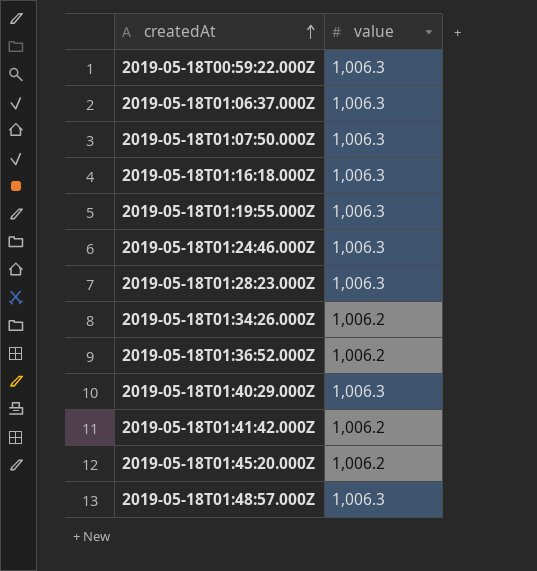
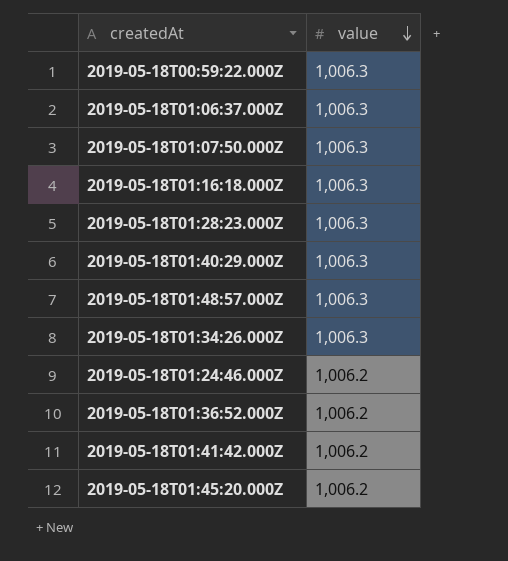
row order: createdAt ascending -> value descending
row 2019-05-18T01:19:55.000Z: 1,006.3 -> none
2019-05-18T01:34:26.000Z | value: 1,006.2 -> 1,006.3
2019-05-18T01:24:46.000Z | value: 1,006.3 -> 1,006.2

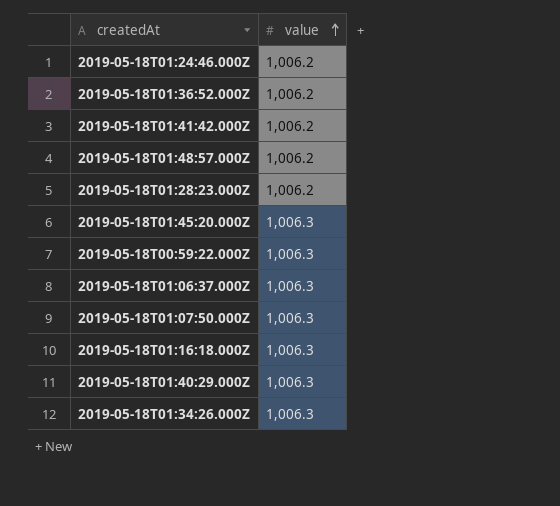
row order: value descending -> value ascending
2019-05-18T01:48:57.000Z | value: 1,006.3 -> 1,006.2
2019-05-18T01:28:23.000Z | value: 1,006.3 -> 1,006.2
2019-05-18T01:45:20.000Z | value: 1,006.2 -> 1,006.3

